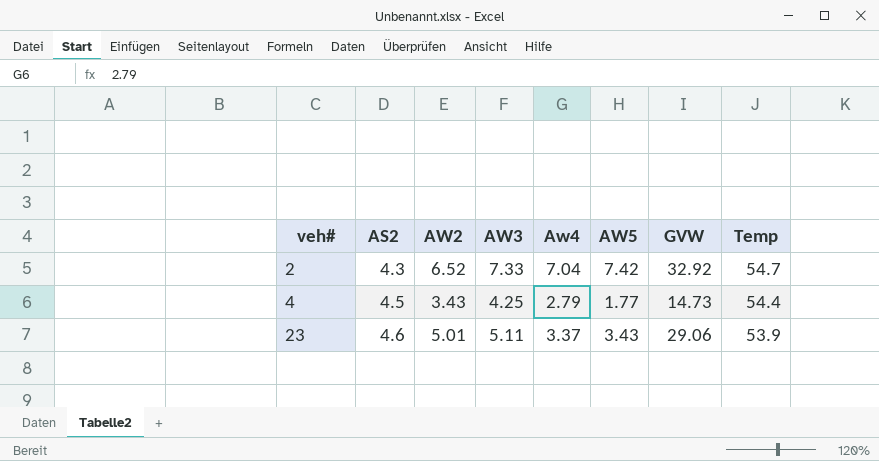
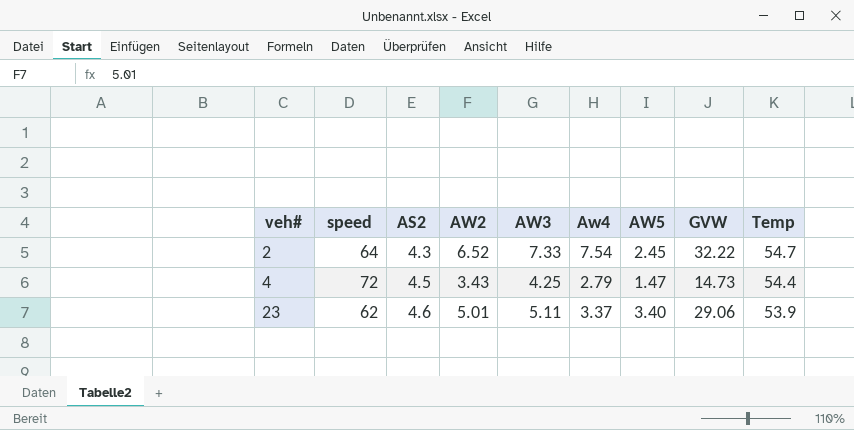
column speed | position: none -> 2
2 | Aw4: 7.04 -> 7.54
2 | AW5: 7.42 -> 2.45
2 | GVW: 32.92 -> 32.22
4 | AW5: 1.77 -> 1.47
23 | AW5: 3.43 -> 3.40

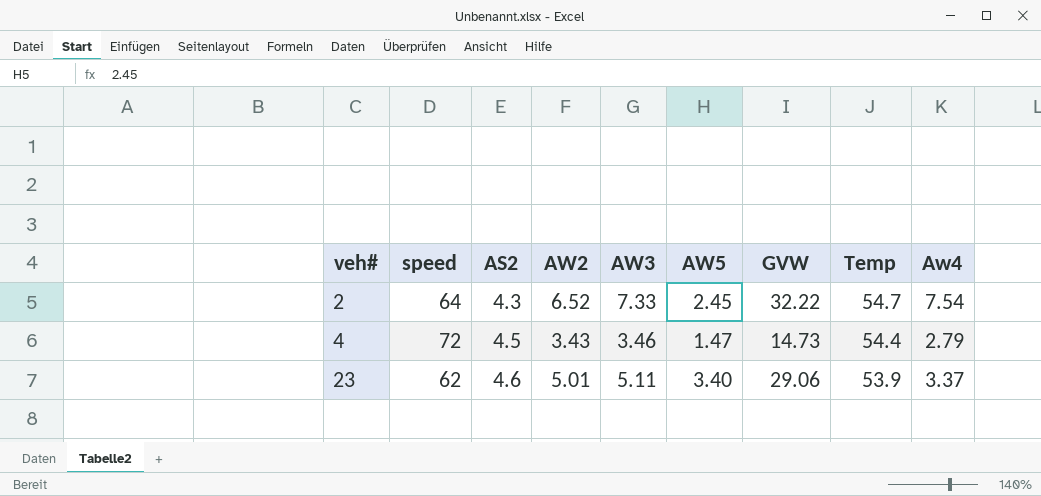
column Aw4 | position: 6 -> 9
4 | AW3: 4.25 -> 3.46

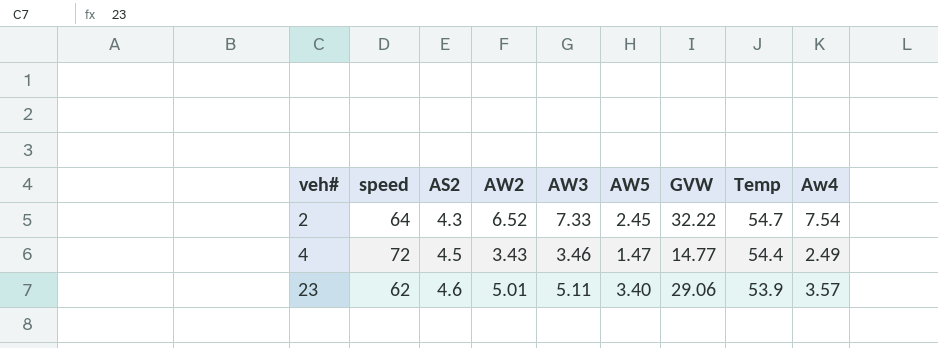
4 | GVW: 14.73 -> 14.77
4 | Aw4: 2.79 -> 2.49
23 | Aw4: 3.37 -> 3.57

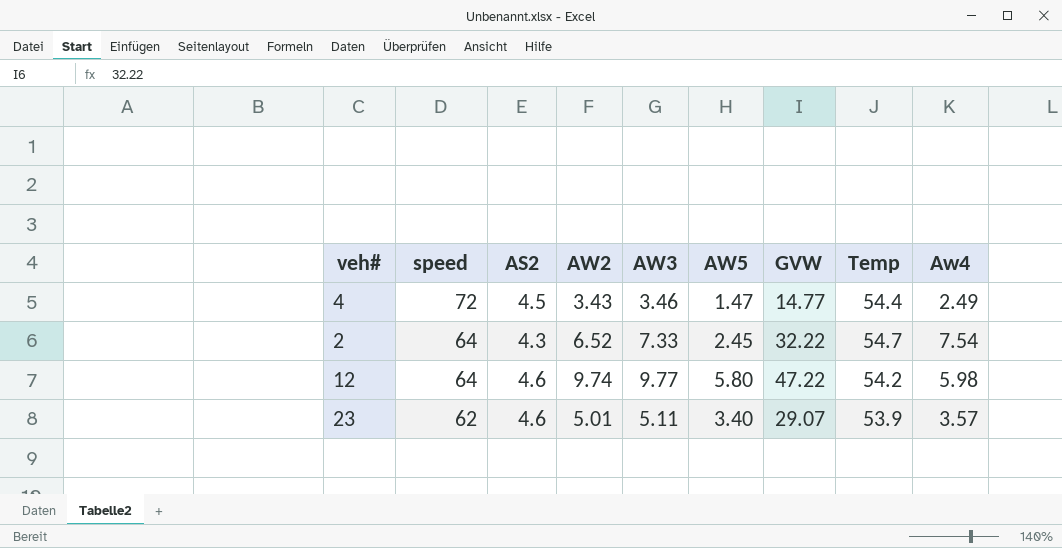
row order: veh# ascending -> speed descending
row 12: none -> 64 | 4.6 | 9.74 | 9.77 | 5.80 | 47.22 | 54.2 | 5.98
23 | GVW: 29.06 -> 29.07

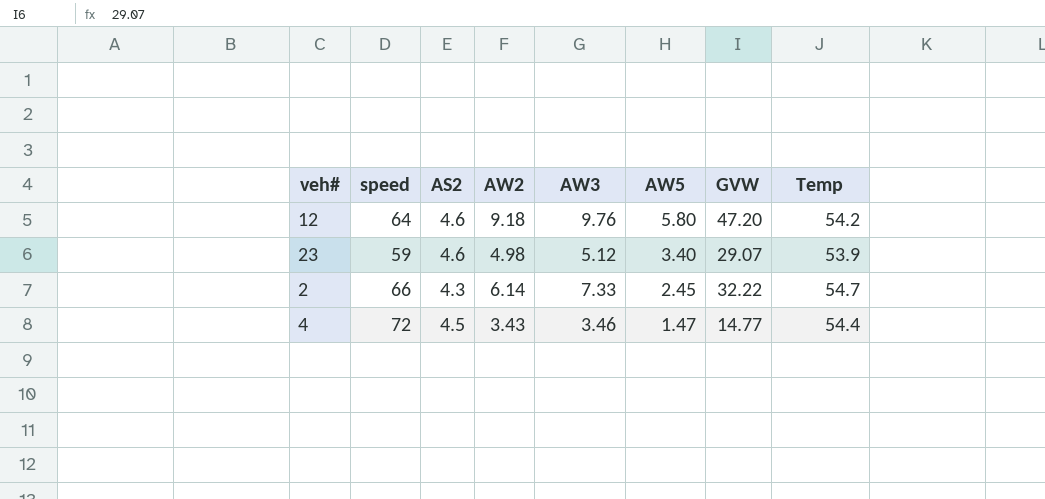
row order: speed descending -> AW5 descending
column Aw4 | position: 9 -> none
12 | AW2: 9.74 -> 9.18
12 | AW3: 9.77 -> 9.76
12 | GVW: 47.22 -> 47.20
23 | speed: 62 -> 59
23 | AW2: 5.01 -> 4.98
23 | AW3: 5.11 -> 5.12
2 | speed: 64 -> 66
2 | AW2: 6.52 -> 6.14

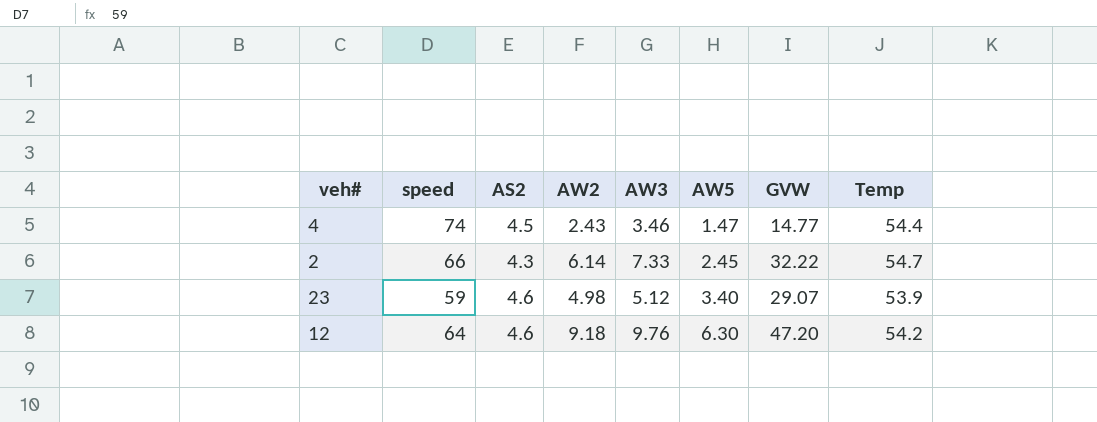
row order: AW5 descending -> AW5 ascending
4 | speed: 72 -> 74
4 | AW2: 3.43 -> 2.43
12 | AW5: 5.80 -> 6.30

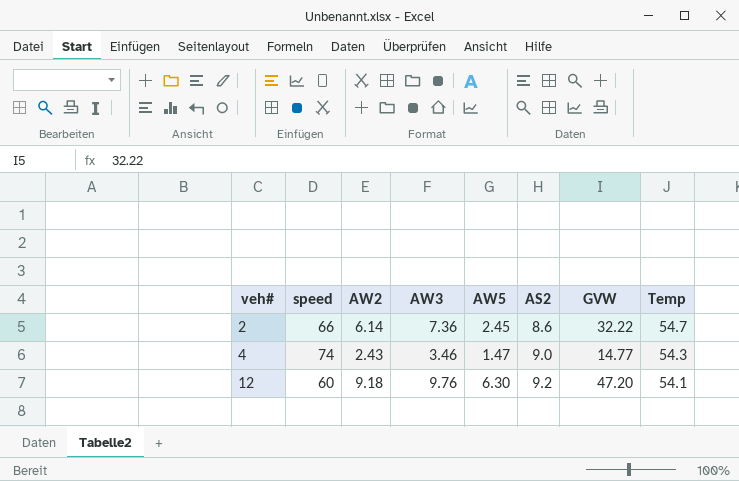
row order: AW5 ascending -> veh# ascending
column AS2 | position: 3 -> 6
row 23: 59 | 4.6 | 4.98 | 5.12 | 3.40 | 29.07 | 53.9 -> none
2 | AW3: 7.33 -> 7.36
2 | AS2: 4.3 -> 8.6
4 | AS2: 4.5 -> 9.0
4 | Temp: 54.4 -> 54.3
12 | speed: 64 -> 60
12 | AS2: 4.6 -> 9.2
12 | Temp: 54.2 -> 54.1

